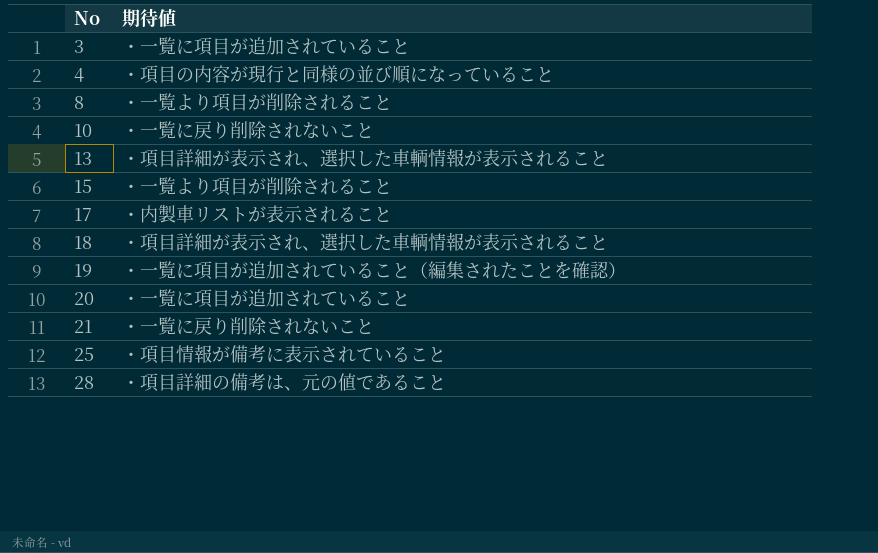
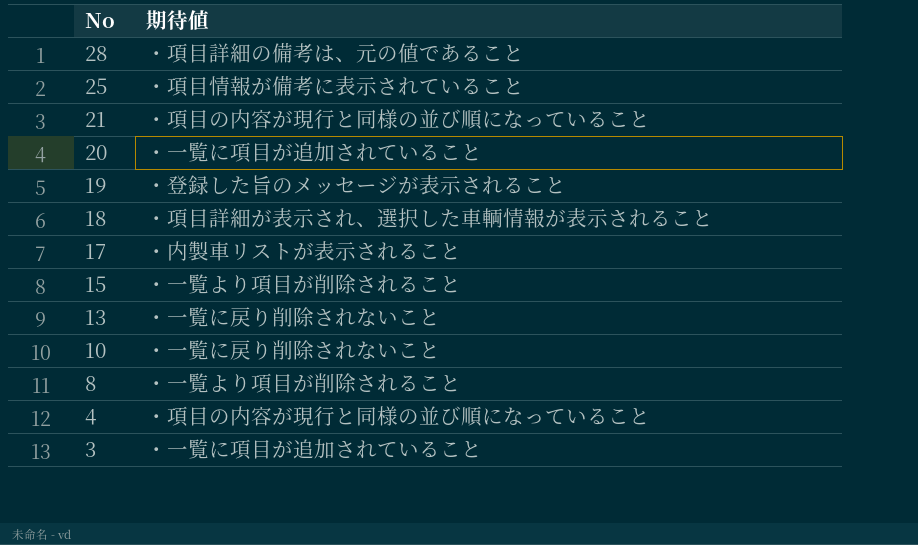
row order: No ascending -> No descending
21 | 期待値: ・一覧に戻り削除されないこと -> ・項目の内容が現行と同様の並び順になっていること
19 | 期待値: ・一覧に項目が追加されていること（編集されたことを確認） -> ・登録した旨のメッセージが表示されること
13 | 期待値: ・項目詳細が表示され、選択した車輌情報が表示されること -> ・一覧に戻り削除されないこと

